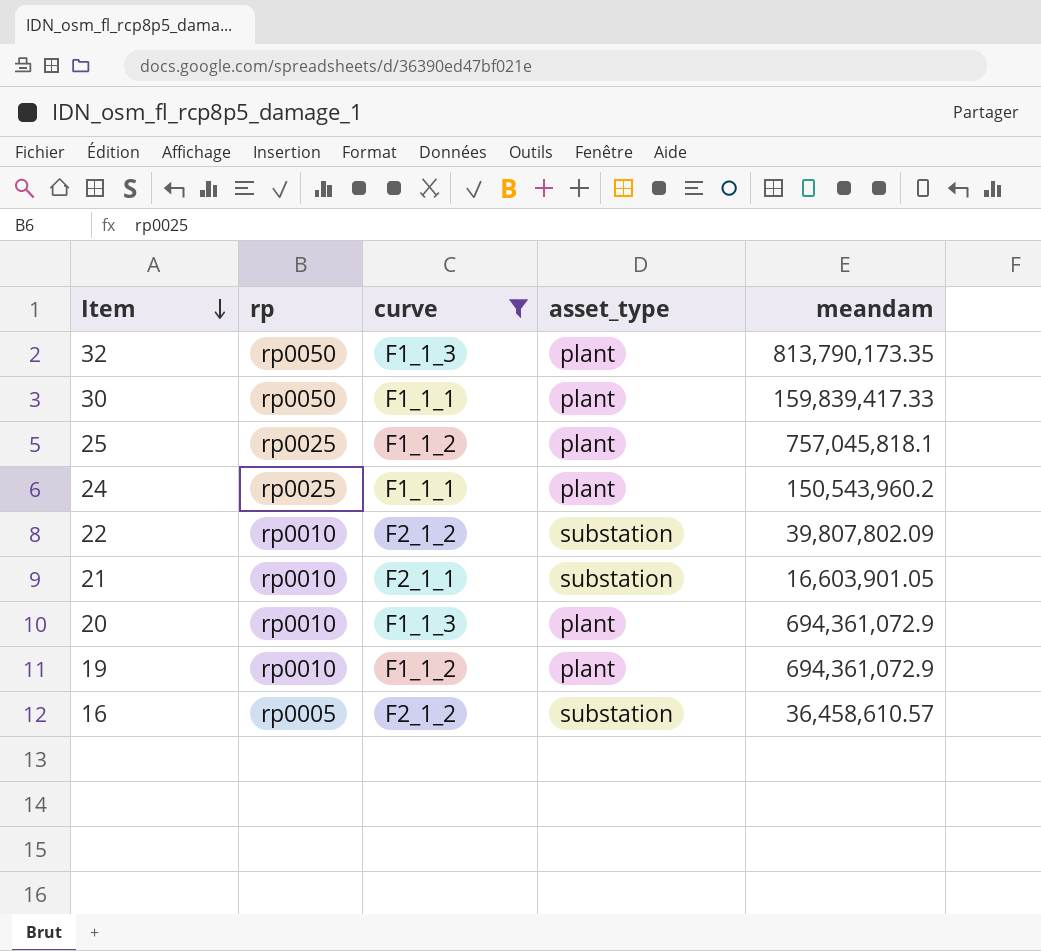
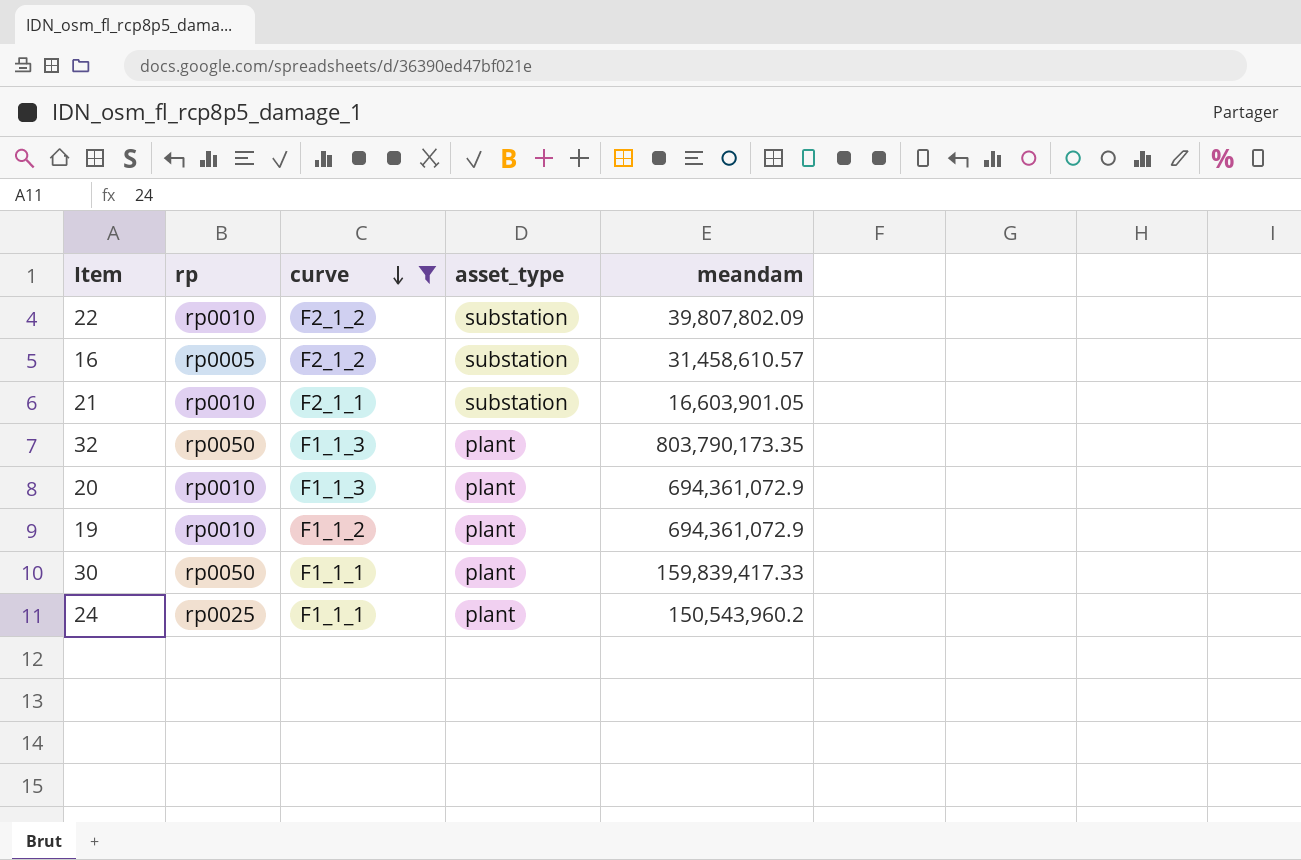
row order: Item descending -> curve descending
row 25: rp0025 | F1_1_2 | plant | 757,045,818.1 -> none
16 | meandam: 36,458,610.57 -> 31,458,610.57
32 | meandam: 813,790,173.35 -> 803,790,173.35

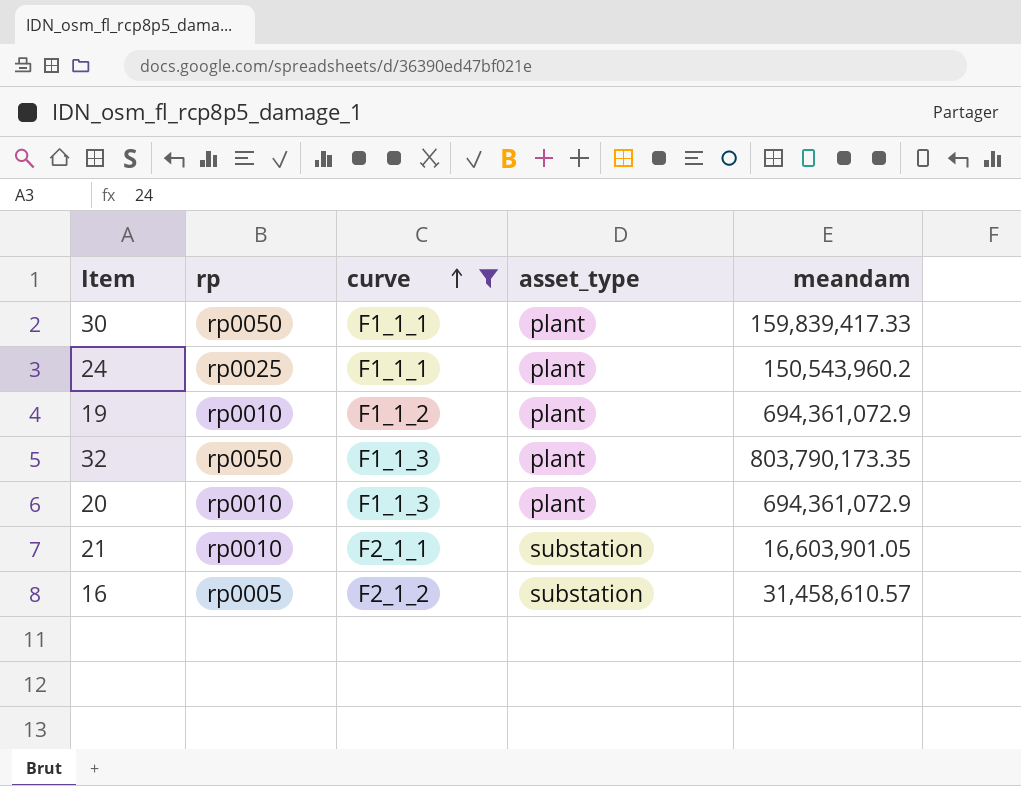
row order: curve descending -> curve ascending
row 22: rp0010 | F2_1_2 | substation | 39,807,802.09 -> none

